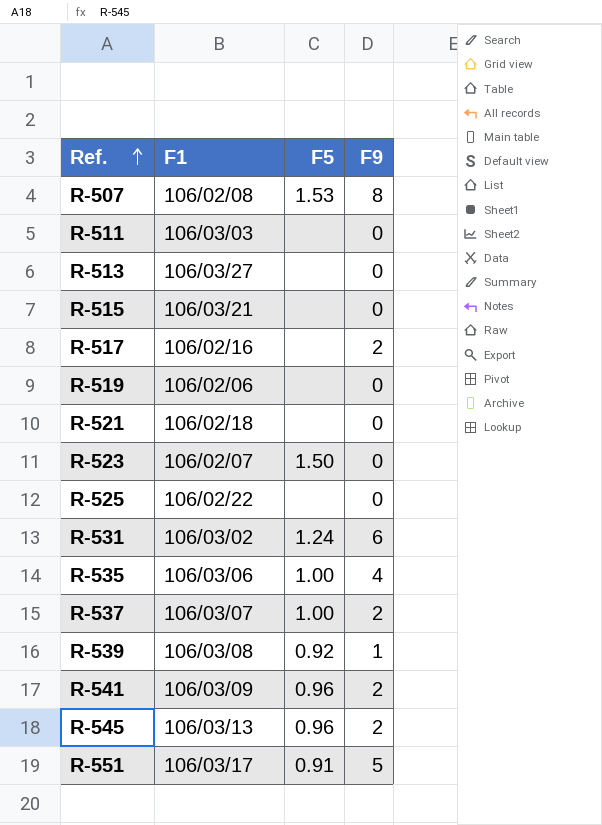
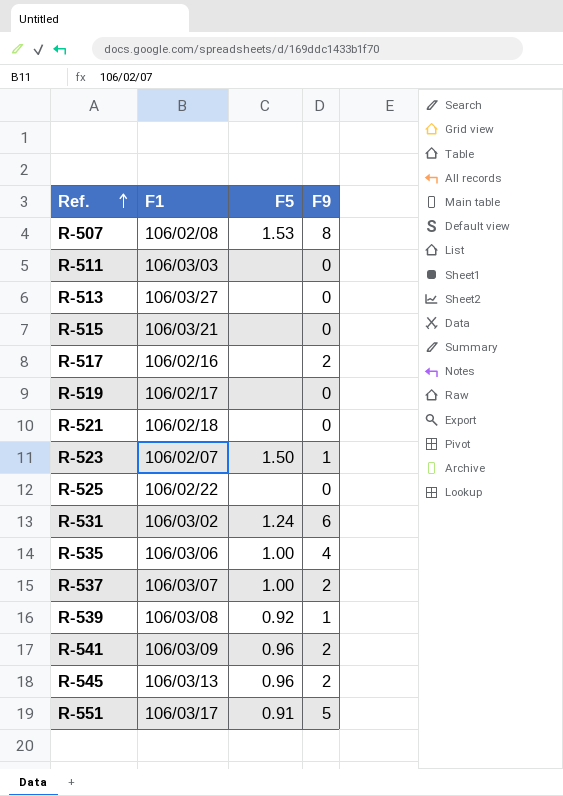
R-519 | F1: 106/02/06 -> 106/02/17
R-523 | F9: 0 -> 1

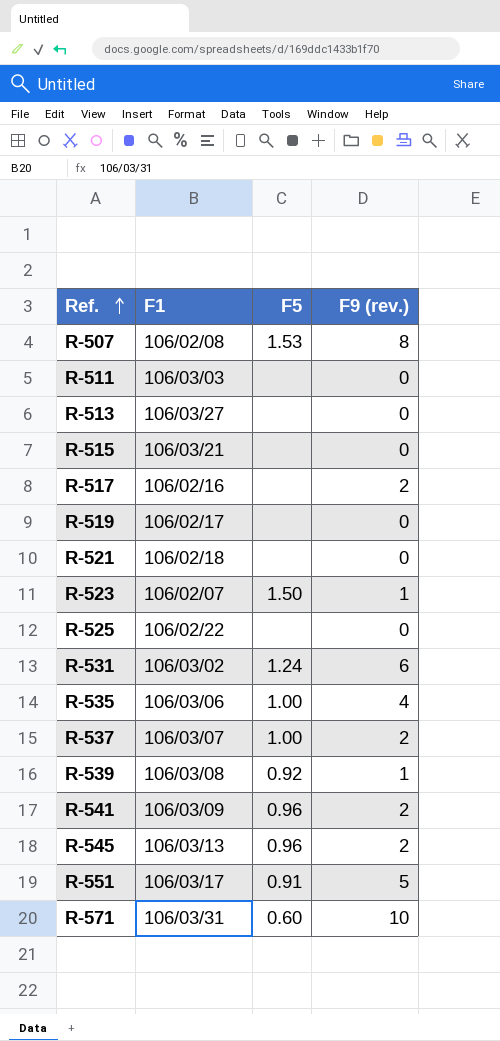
column name: F9 -> F9 (rev.)
row R-571: none -> 106/03/31 | 0.60 | 10

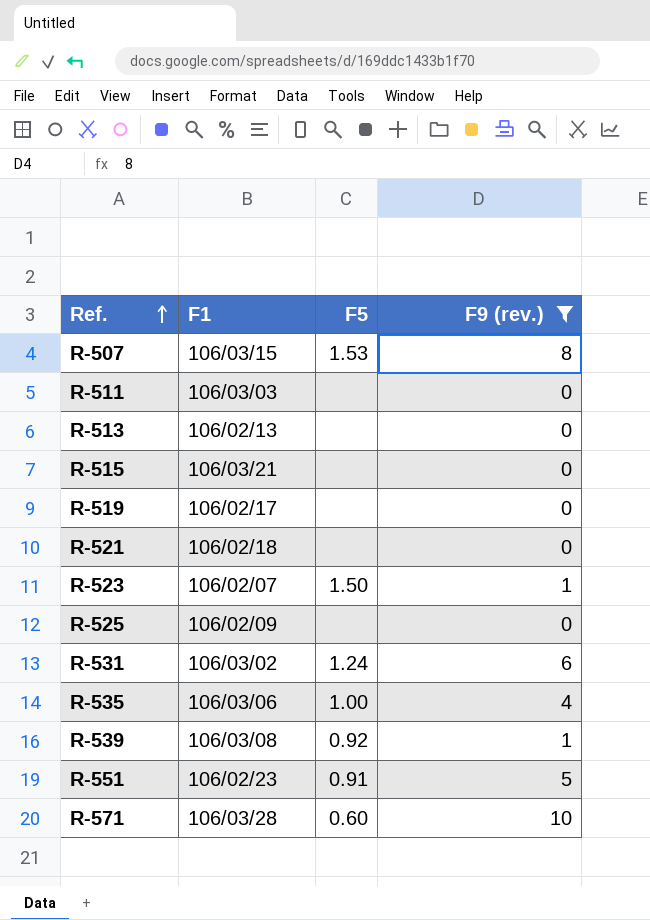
filter: none -> F9 (rev.) != 2
R-507 | F1: 106/02/08 -> 106/03/15
R-513 | F1: 106/03/27 -> 106/02/13
R-525 | F1: 106/02/22 -> 106/02/09
R-551 | F1: 106/03/17 -> 106/02/23
R-571 | F1: 106/03/31 -> 106/03/28

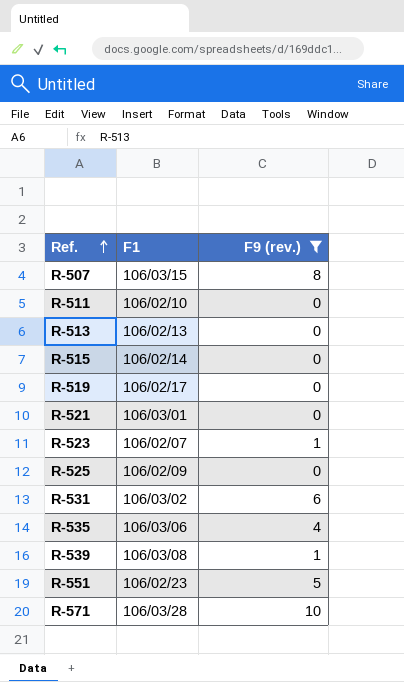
column F5 | position: 3 -> none
R-511 | F1: 106/03/03 -> 106/02/10
R-515 | F1: 106/03/21 -> 106/02/14
R-521 | F1: 106/02/18 -> 106/03/01

